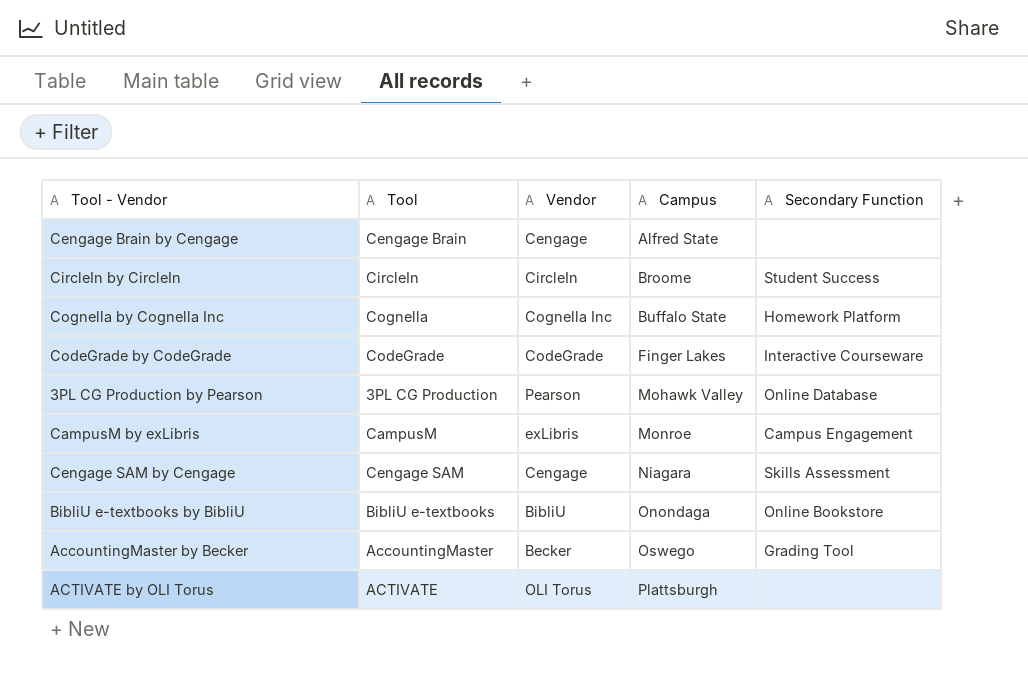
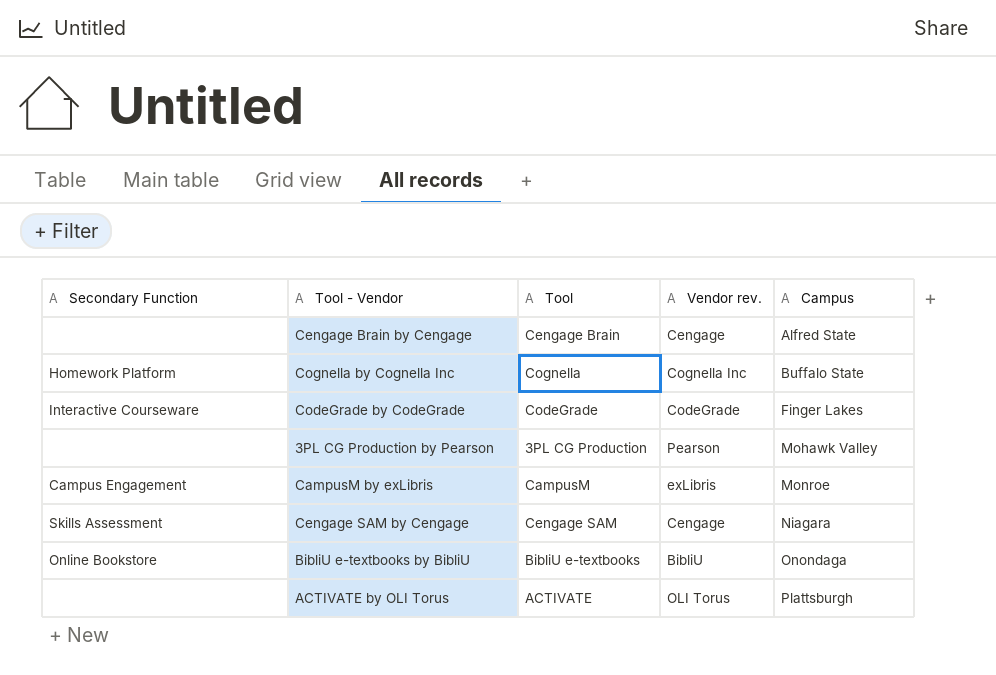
column Secondary Function | position: 5 -> 1
column name: Vendor -> Vendor rev.
row CircleIn by CircleIn: CircleIn | CircleIn | Broome | Student Success -> none
row AccountingMaster by Becker: AccountingMaster | Becker | Oswego | Grading Tool -> none
3PL CG Production by Pearson | Secondary Function: Online Database -> none

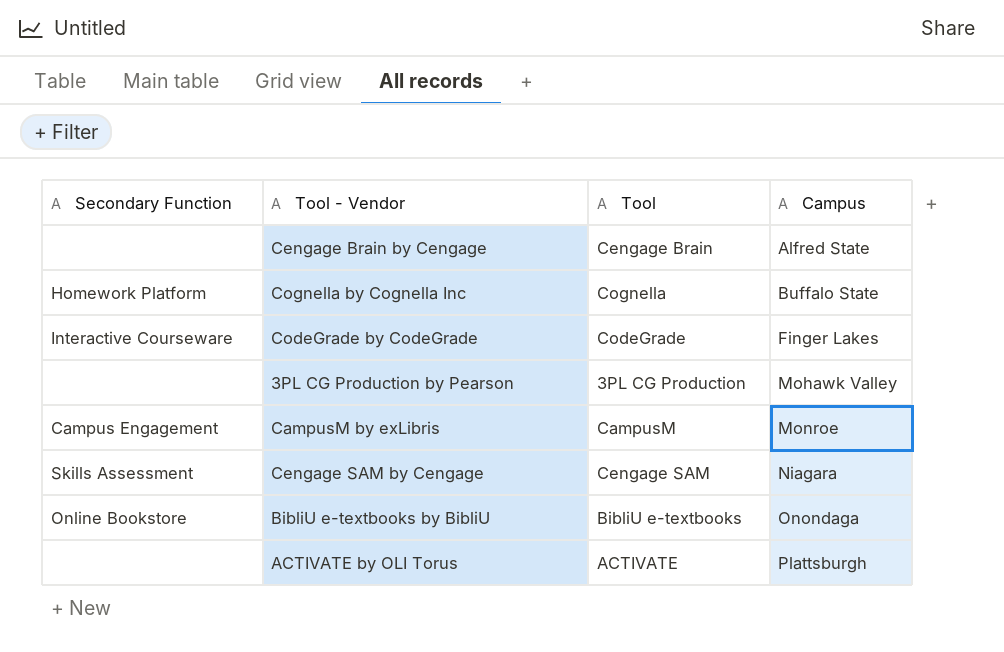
column Vendor rev. | position: 4 -> none

